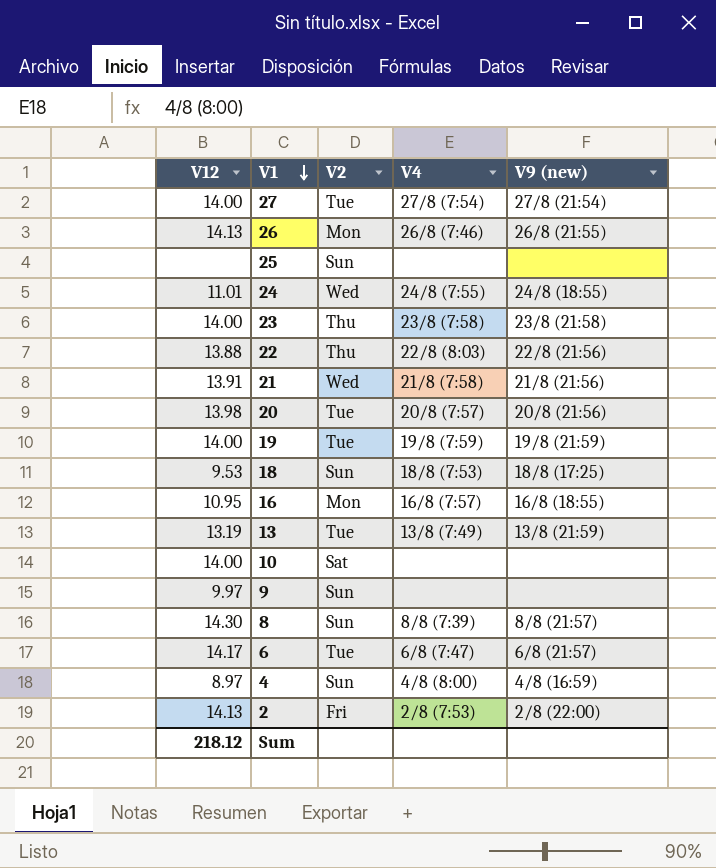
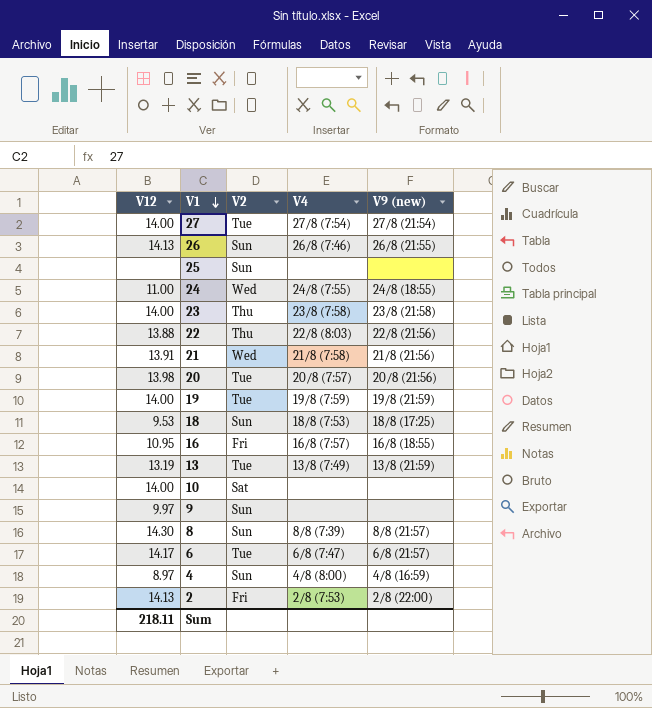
26 | V2: Mon -> Sun
24 | V12: 11.01 -> 11.00
16 | V2: Mon -> Fri
Sum | V12: 218.12 -> 218.11

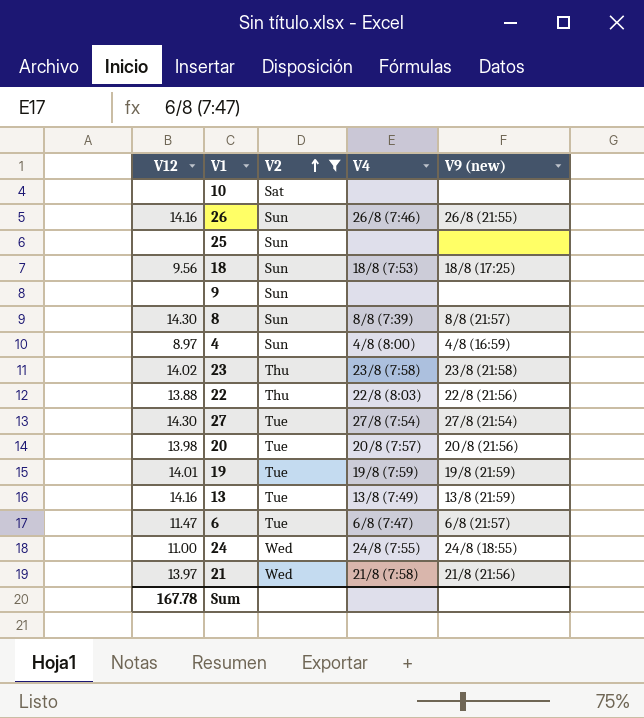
filter: none -> V2 != Fri
row order: V1 descending -> V2 ascending
10 | V12: 14.00 -> none
26 | V12: 14.13 -> 14.16
18 | V12: 9.53 -> 9.56
9 | V12: 9.97 -> none
23 | V12: 14.00 -> 14.02
27 | V12: 14.00 -> 14.30
19 | V12: 14.00 -> 14.01
13 | V12: 13.19 -> 14.16
6 | V12: 14.17 -> 11.47
21 | V12: 13.91 -> 13.97
Sum | V12: 218.11 -> 167.78

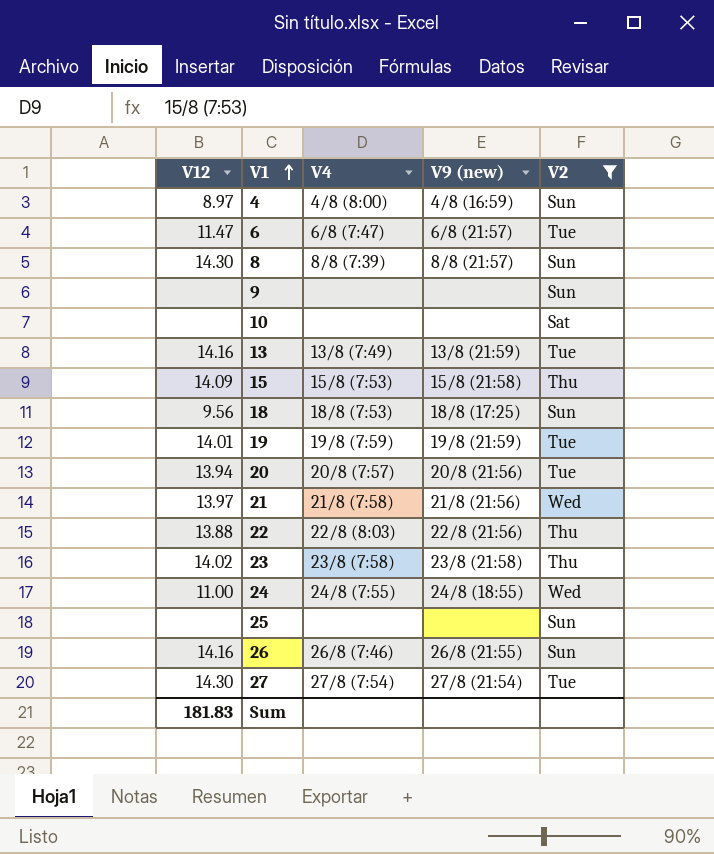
row order: V2 ascending -> V1 ascending
column V2 | position: 3 -> 5
row 15: none -> 14.09 | 15/8 (7:53) | 15/8 (21:58) | Thu
20 | V12: 13.98 -> 13.94
Sum | V12: 167.78 -> 181.83

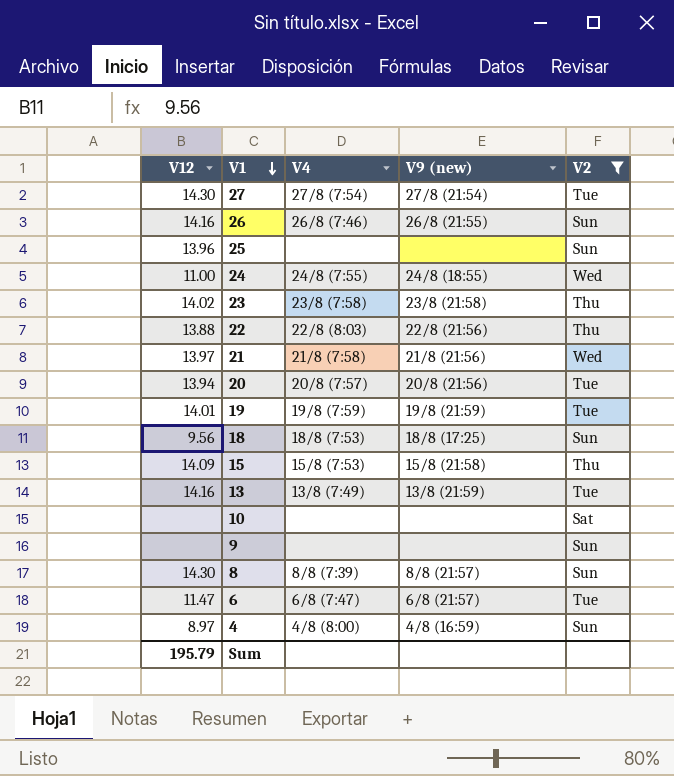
row order: V1 ascending -> V1 descending
25 | V12: none -> 13.96
Sum | V12: 181.83 -> 195.79

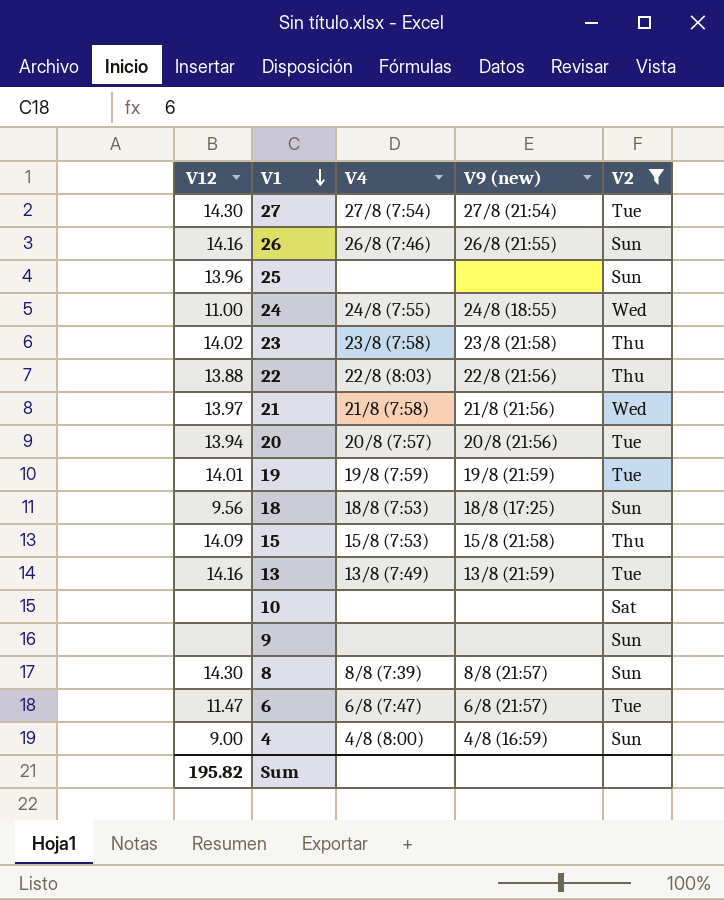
4 | V12: 8.97 -> 9.00
Sum | V12: 195.79 -> 195.82

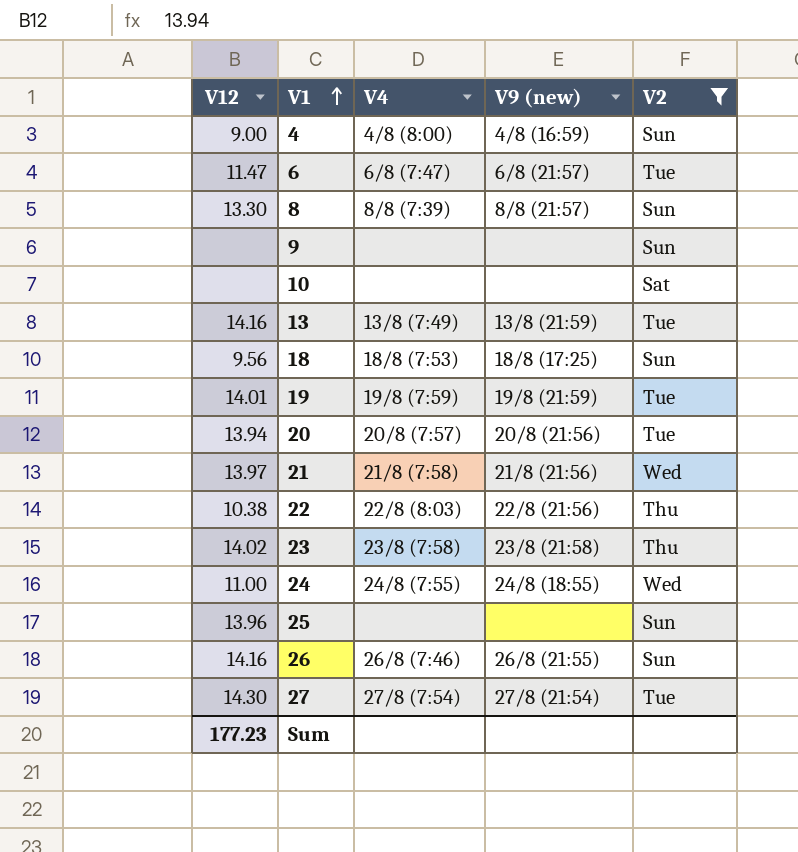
row order: V1 descending -> V1 ascending
row 15: 14.09 | 15/8 (7:53) | 15/8 (21:58) | Thu -> none
8 | V12: 14.30 -> 13.30
22 | V12: 13.88 -> 10.38
Sum | V12: 195.82 -> 177.23

